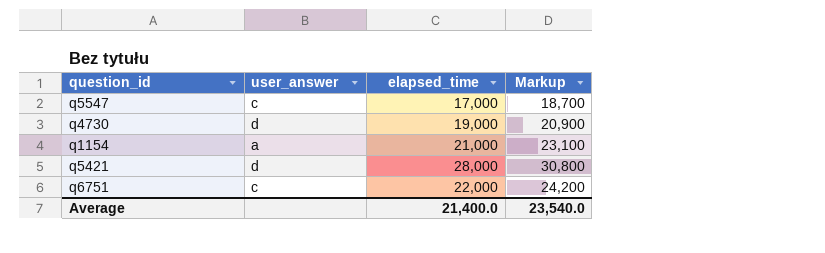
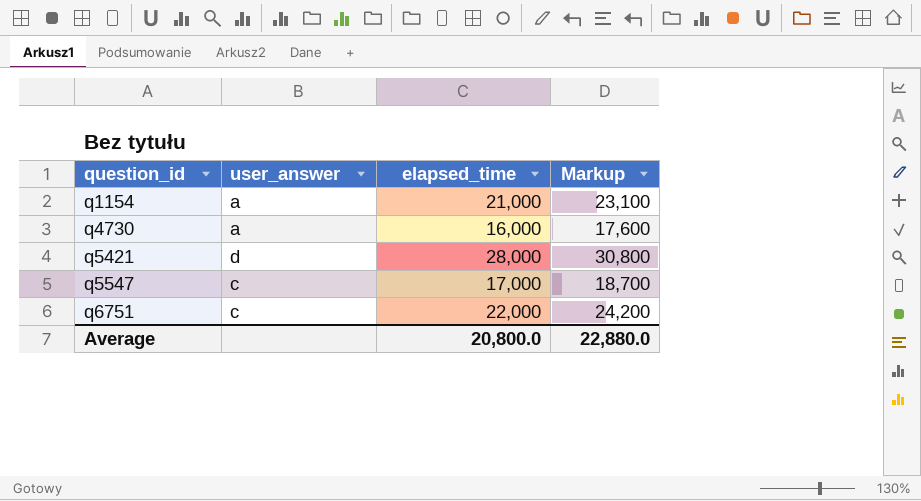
row order: none -> question_id ascending
q4730 | user_answer: d -> a
q4730 | elapsed_time: 19,000 -> 16,000
q4730 | Markup: 20,900 -> 17,600
Average | elapsed_time: 21,400.0 -> 20,800.0
Average | Markup: 23,540.0 -> 22,880.0

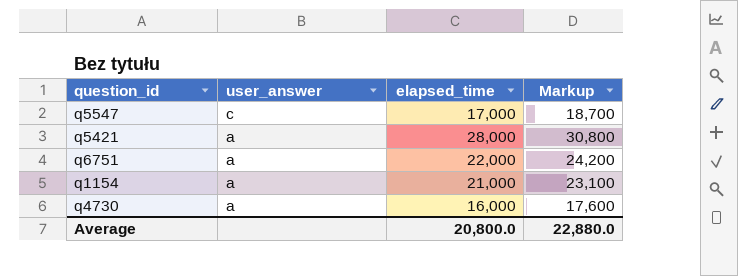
row order: question_id ascending -> user_answer descending
q5421 | user_answer: d -> a
q6751 | user_answer: c -> a

